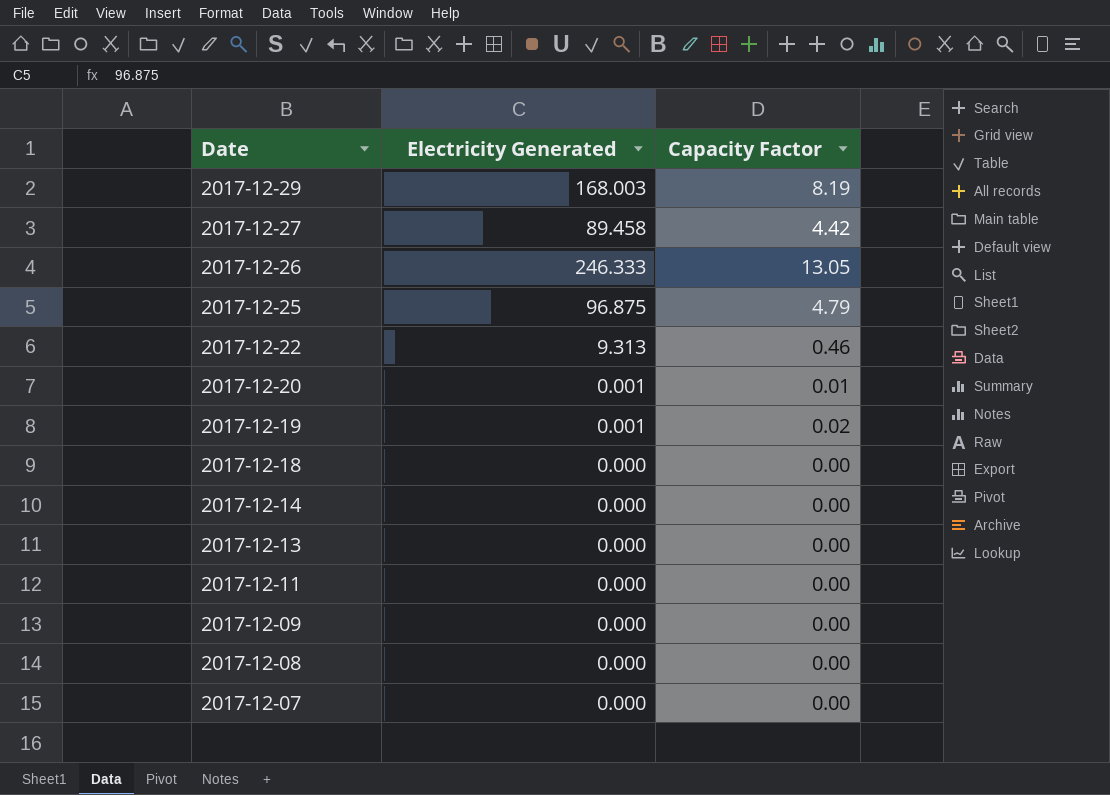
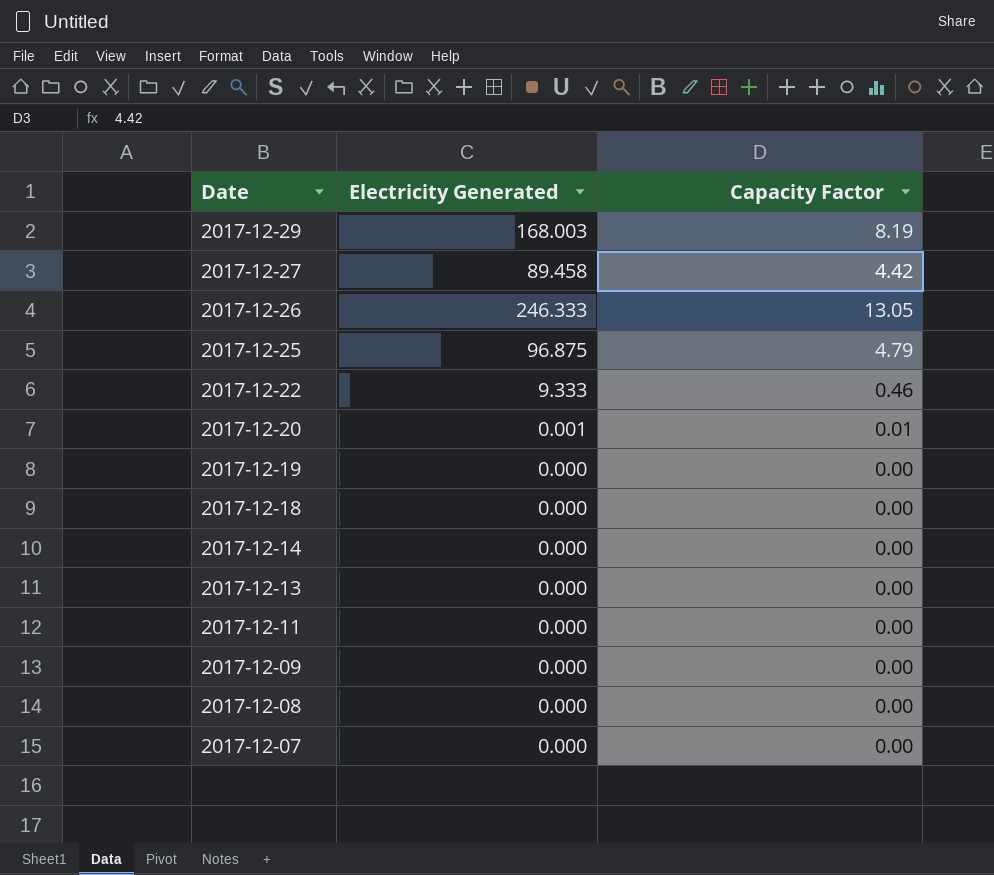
2017-12-22 | Electricity Generated: 9.313 -> 9.333
2017-12-19 | Electricity Generated: 0.001 -> 0.000
2017-12-19 | Capacity Factor: 0.02 -> 0.00

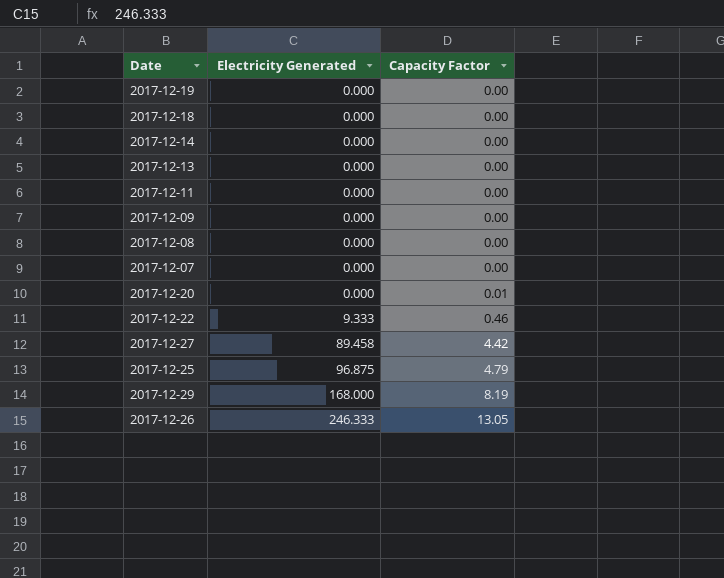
row order: Date descending -> Electricity Generated ascending
2017-12-20 | Electricity Generated: 0.001 -> 0.000
2017-12-29 | Electricity Generated: 168.003 -> 168.000

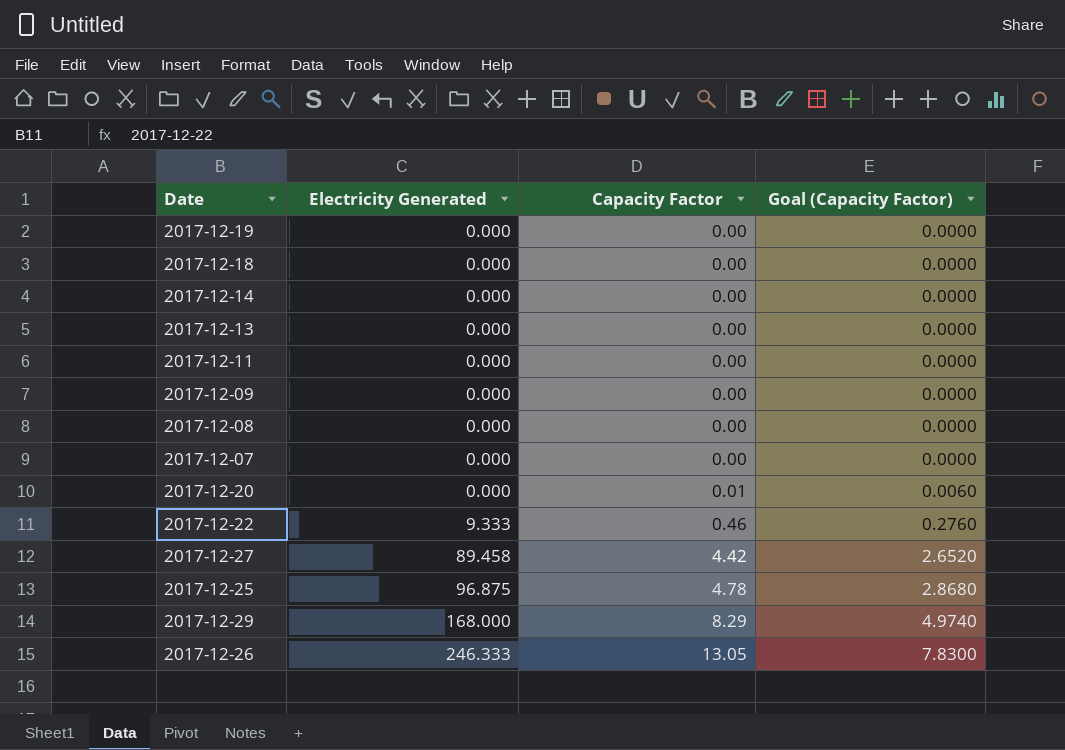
column Goal (Capacity Factor) | formula: none -> [Capacity Factor] * 0.6
2017-12-25 | Capacity Factor: 4.79 -> 4.78
2017-12-29 | Capacity Factor: 8.19 -> 8.29

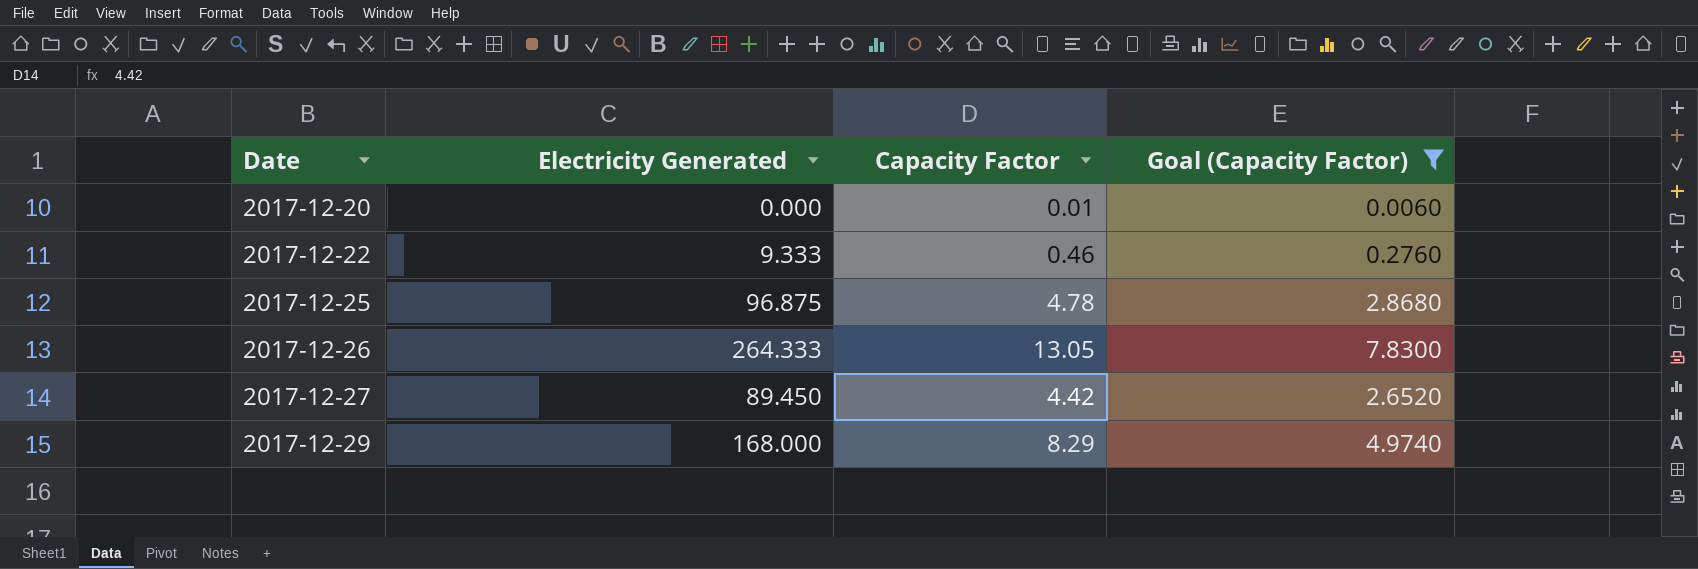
filter: none -> Goal (Capacity Factor) != 0.0000
row order: Electricity Generated ascending -> Date ascending
2017-12-26 | Electricity Generated: 246.333 -> 264.333
2017-12-27 | Electricity Generated: 89.458 -> 89.450

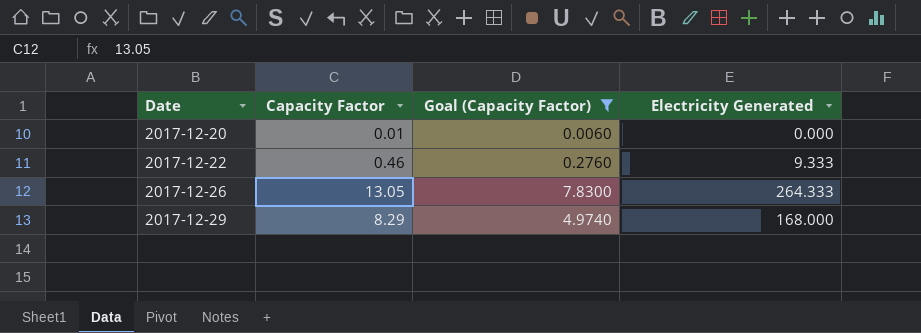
column Electricity Generated | position: 2 -> 4
row 2017-12-25: 96.875 | 4.78 | 2.8680 -> none
row 2017-12-27: 89.450 | 4.42 | 2.6520 -> none

